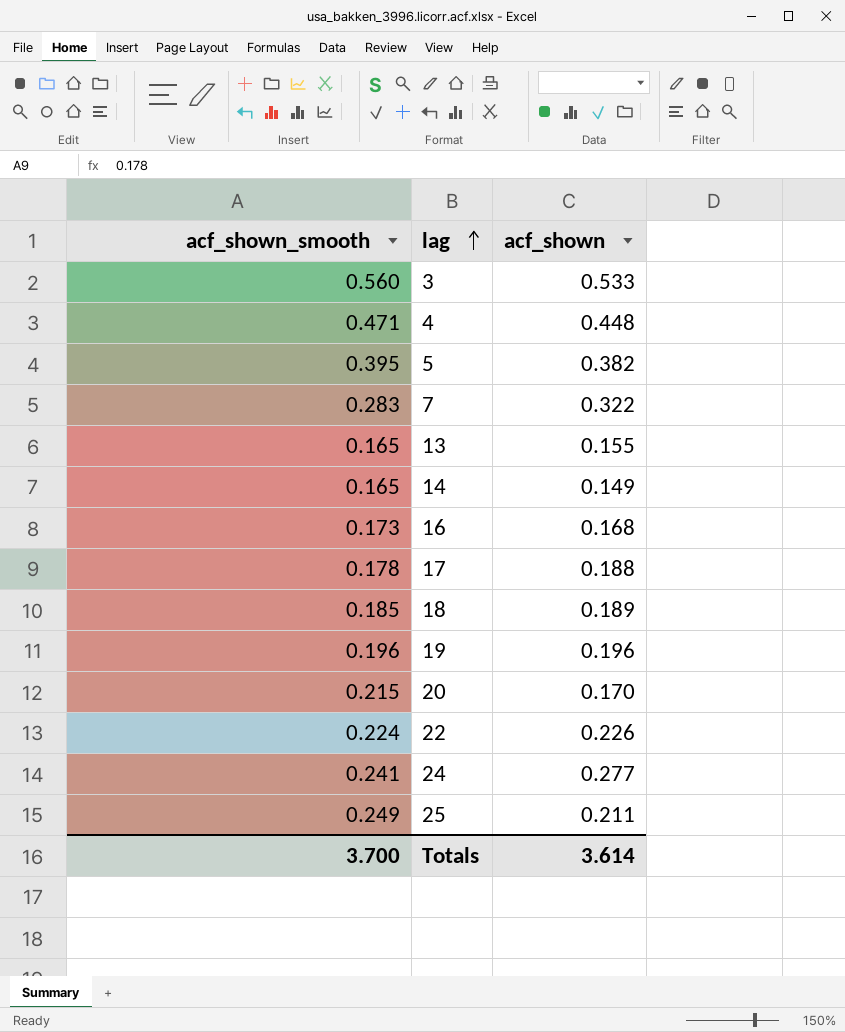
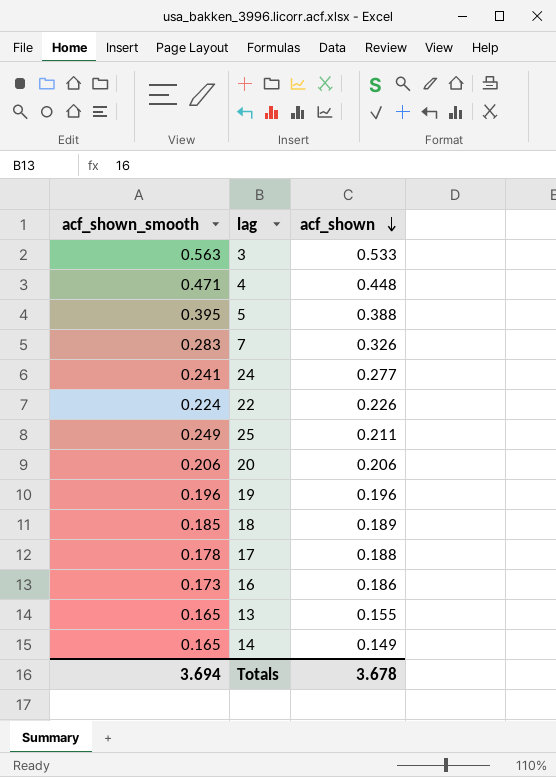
row order: lag ascending -> acf_shown descending
3 | acf_shown_smooth: 0.560 -> 0.563
5 | acf_shown: 0.382 -> 0.388
7 | acf_shown: 0.322 -> 0.326
20 | acf_shown_smooth: 0.215 -> 0.206
20 | acf_shown: 0.170 -> 0.206
16 | acf_shown: 0.168 -> 0.186
Totals | acf_shown_smooth: 3.700 -> 3.694
Totals | acf_shown: 3.614 -> 3.678

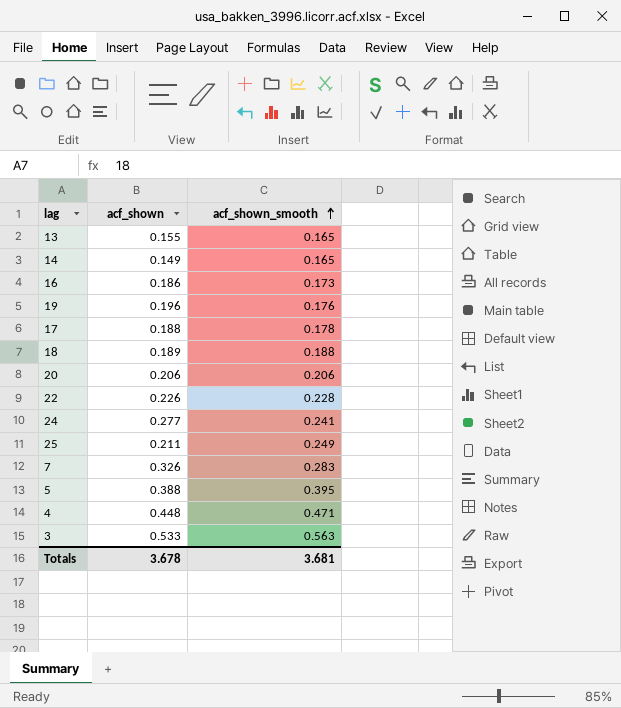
row order: acf_shown descending -> acf_shown_smooth ascending
column acf_shown_smooth | position: 1 -> 3
19 | acf_shown_smooth: 0.196 -> 0.176
18 | acf_shown_smooth: 0.185 -> 0.188
22 | acf_shown_smooth: 0.224 -> 0.228
Totals | acf_shown_smooth: 3.694 -> 3.681

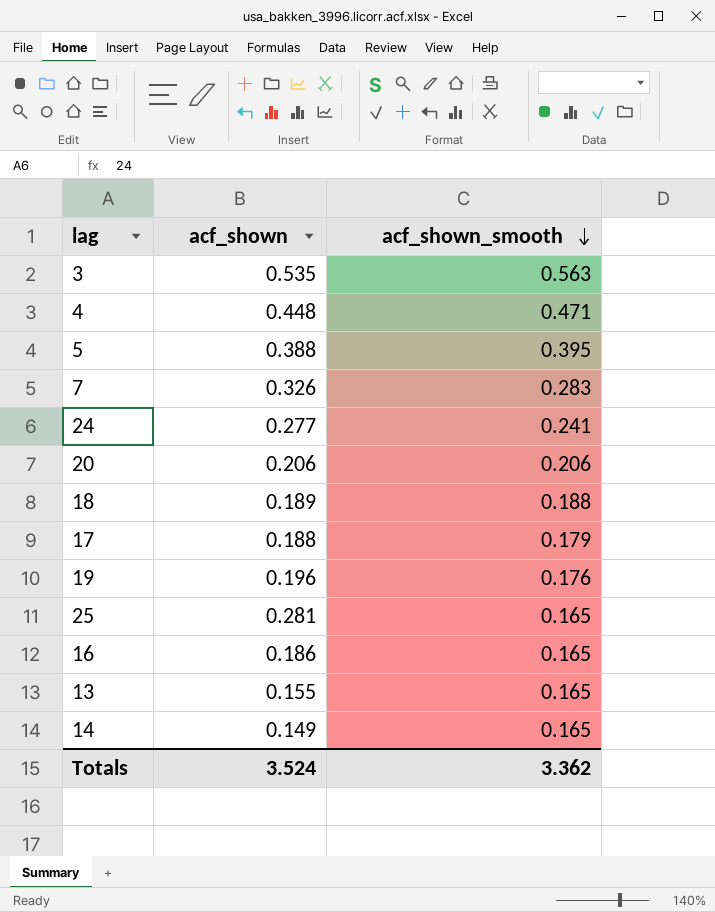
row order: acf_shown_smooth ascending -> acf_shown_smooth descending
row 22: 0.226 | 0.228 -> none
3 | acf_shown: 0.533 -> 0.535
17 | acf_shown_smooth: 0.178 -> 0.179
25 | acf_shown: 0.211 -> 0.281
25 | acf_shown_smooth: 0.249 -> 0.165
16 | acf_shown_smooth: 0.173 -> 0.165
Totals | acf_shown: 3.678 -> 3.524
Totals | acf_shown_smooth: 3.681 -> 3.362

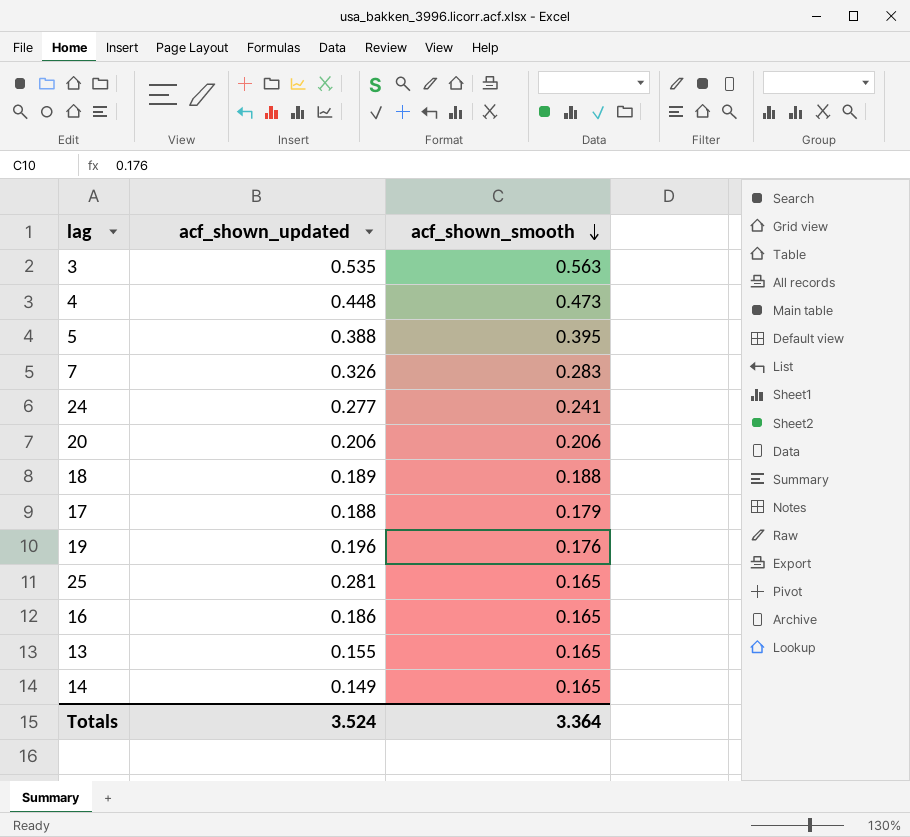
column name: acf_shown -> acf_shown_updated
4 | acf_shown_smooth: 0.471 -> 0.473
Totals | acf_shown_smooth: 3.362 -> 3.364

